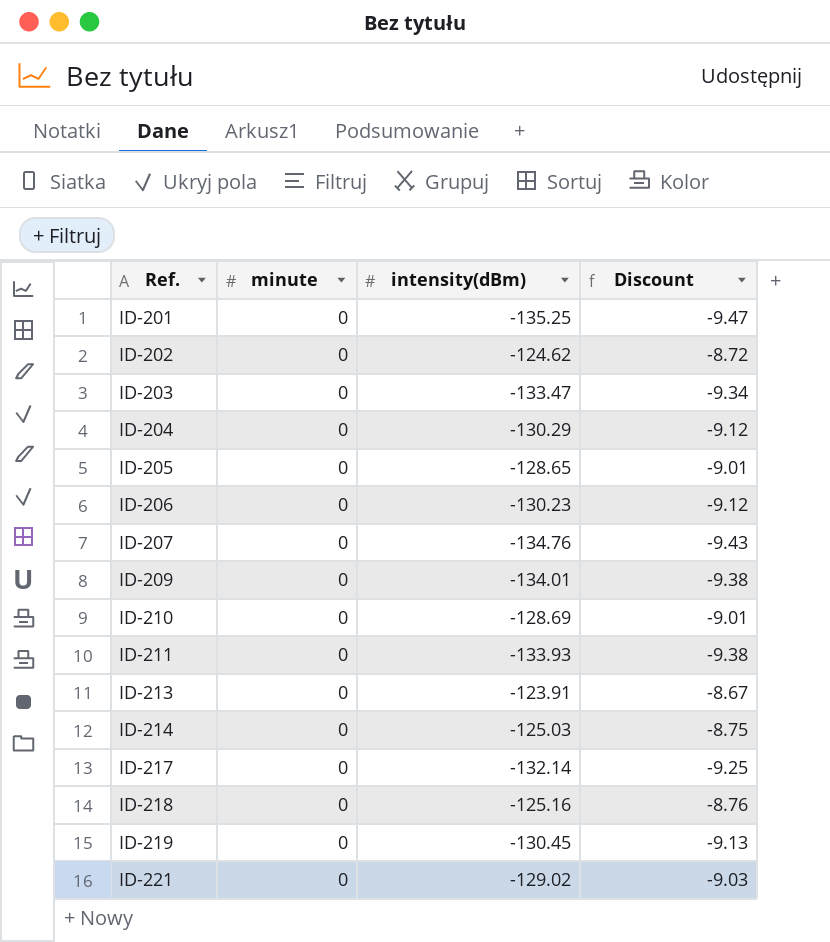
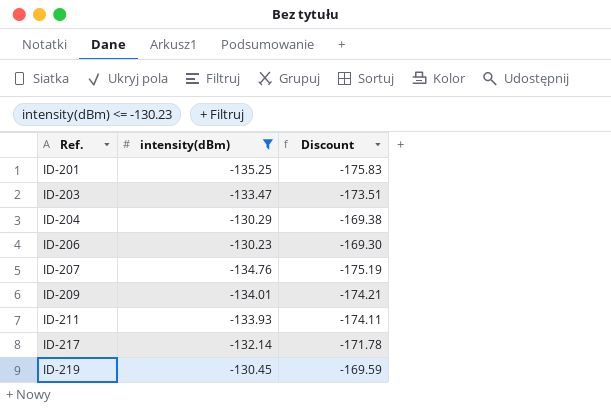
filter: none -> intensity(dBm) <= -130.23
column minute | position: 2 -> none
column Discount | formula: [intensity(dBm)] * 0.07 -> [intensity(dBm)] * 1.3

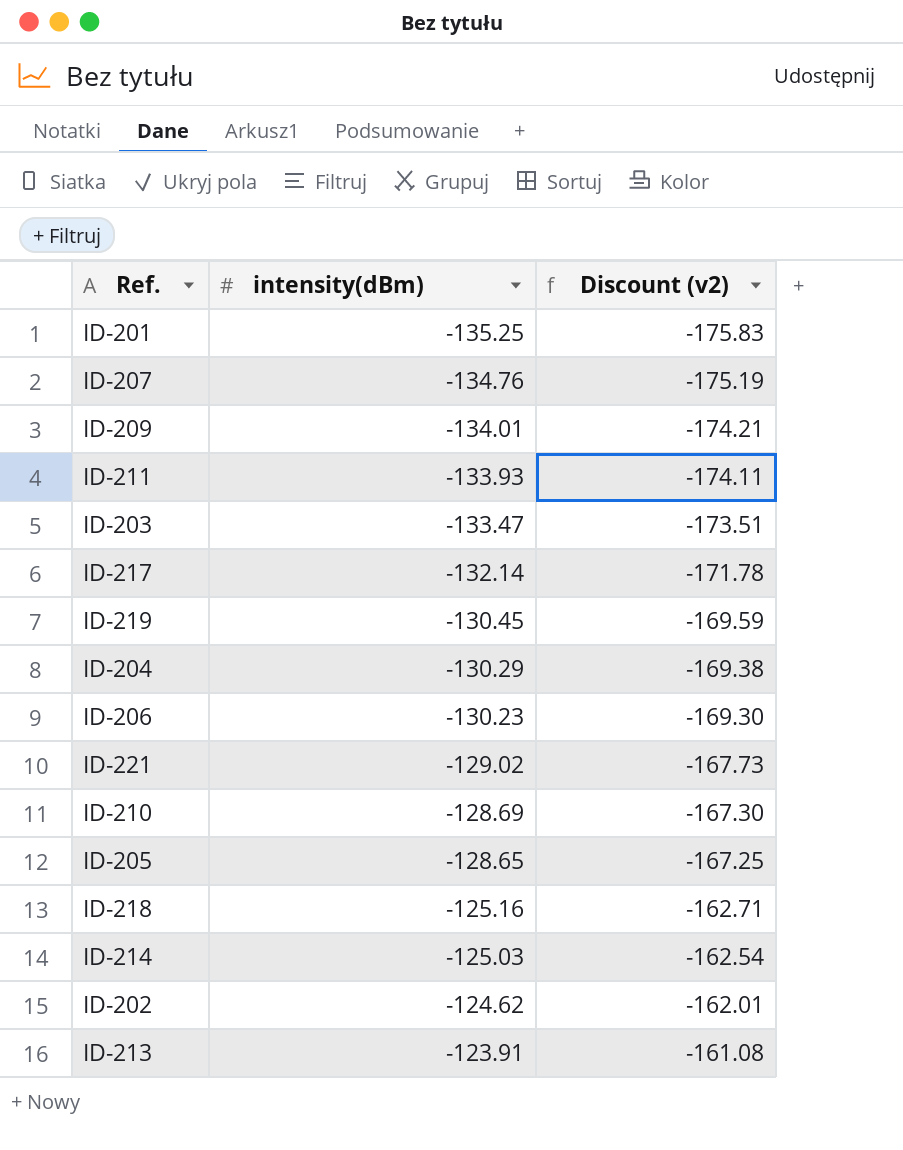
filter: intensity(dBm) <= -130.23 -> none
row order: Ref. ascending -> intensity(dBm) ascending
column name: Discount -> Discount (v2)

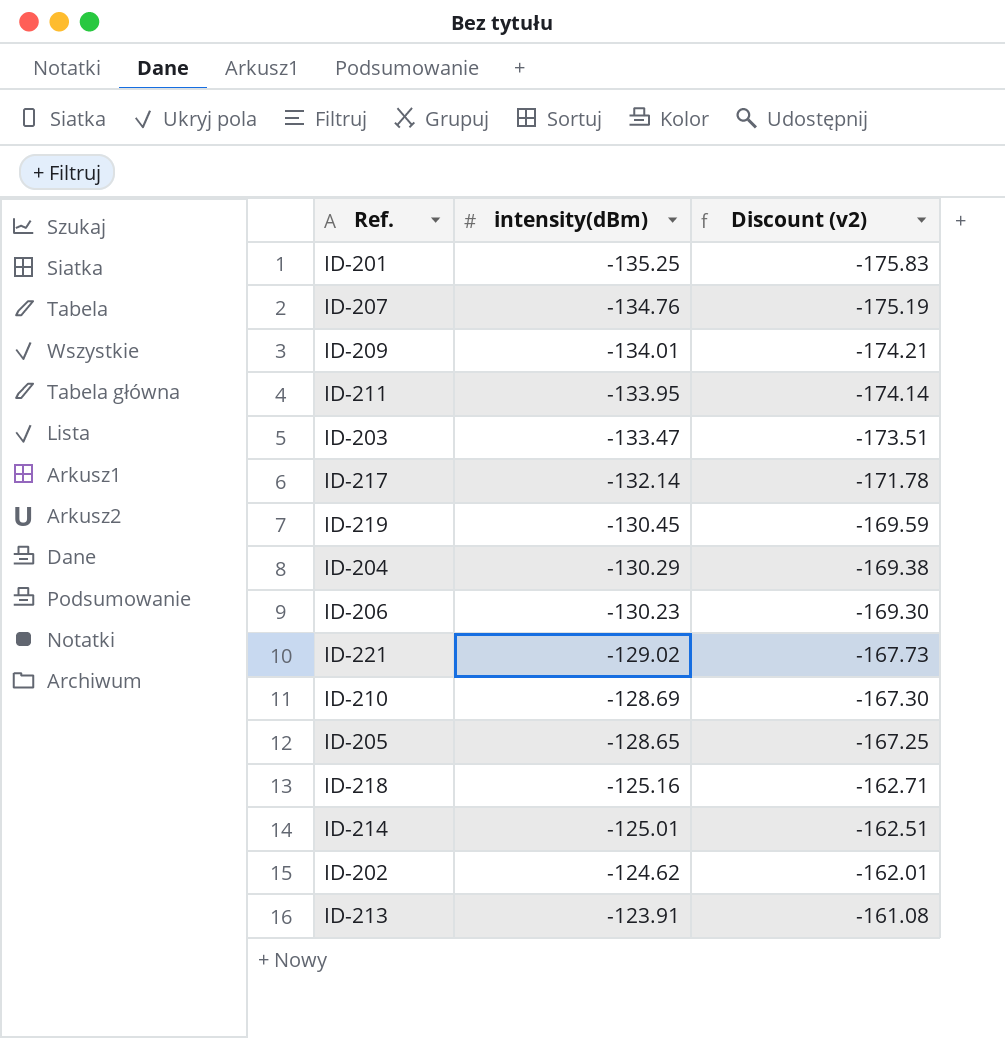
ID-211 | intensity(dBm): -133.93 -> -133.95
ID-211 | Discount (v2): -174.11 -> -174.14
ID-214 | intensity(dBm): -125.03 -> -125.01
ID-214 | Discount (v2): -162.54 -> -162.51

